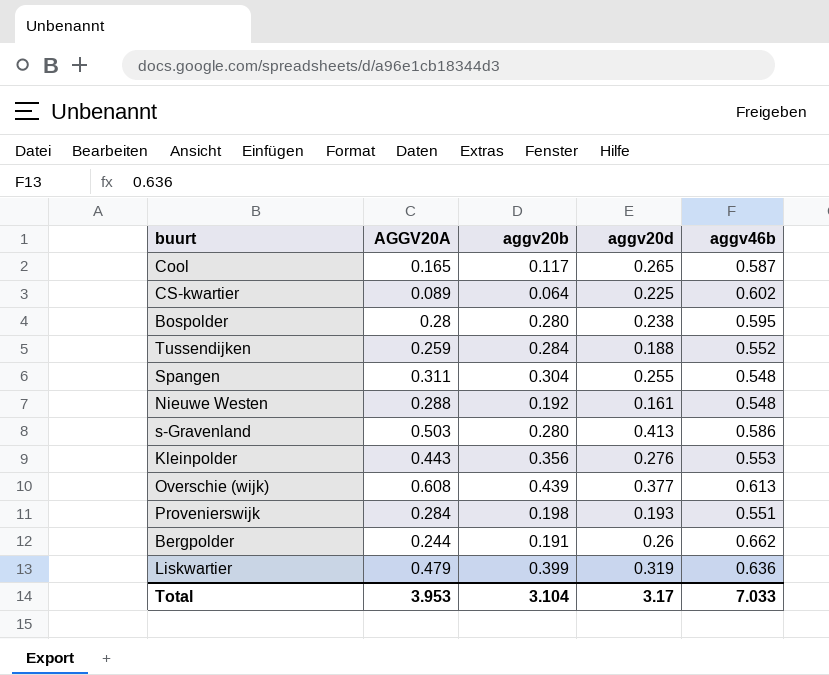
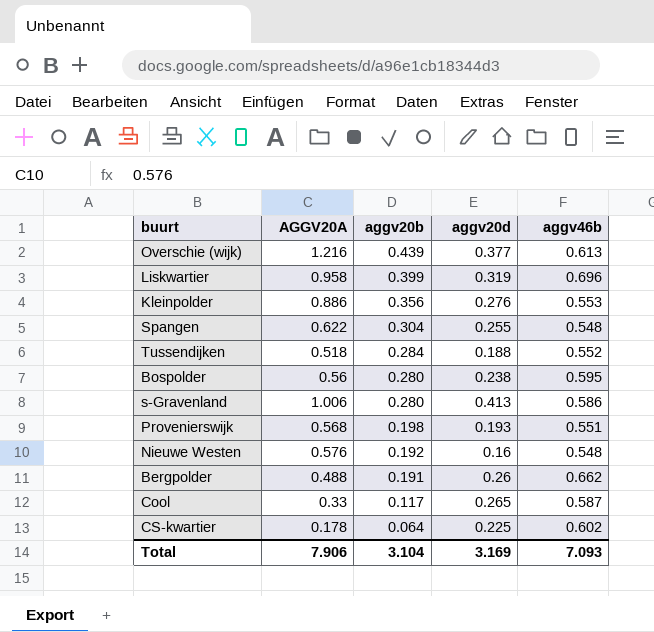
row order: none -> aggv20b descending
Overschie (wijk) | AGGV20A: 0.608 -> 1.216
Liskwartier | AGGV20A: 0.479 -> 0.958
Liskwartier | aggv46b: 0.636 -> 0.696
Kleinpolder | AGGV20A: 0.443 -> 0.886
Spangen | AGGV20A: 0.311 -> 0.622
Tussendijken | AGGV20A: 0.259 -> 0.518
Bospolder | AGGV20A: 0.28 -> 0.56
s-Gravenland | AGGV20A: 0.503 -> 1.006
Provenierswijk | AGGV20A: 0.284 -> 0.568
Nieuwe Westen | AGGV20A: 0.288 -> 0.576
Nieuwe Westen | aggv20d: 0.161 -> 0.16
Bergpolder | AGGV20A: 0.244 -> 0.488
Cool | AGGV20A: 0.165 -> 0.33
CS-kwartier | AGGV20A: 0.089 -> 0.178
Total | AGGV20A: 3.953 -> 7.906
Total | aggv20d: 3.17 -> 3.169
Total | aggv46b: 7.033 -> 7.093

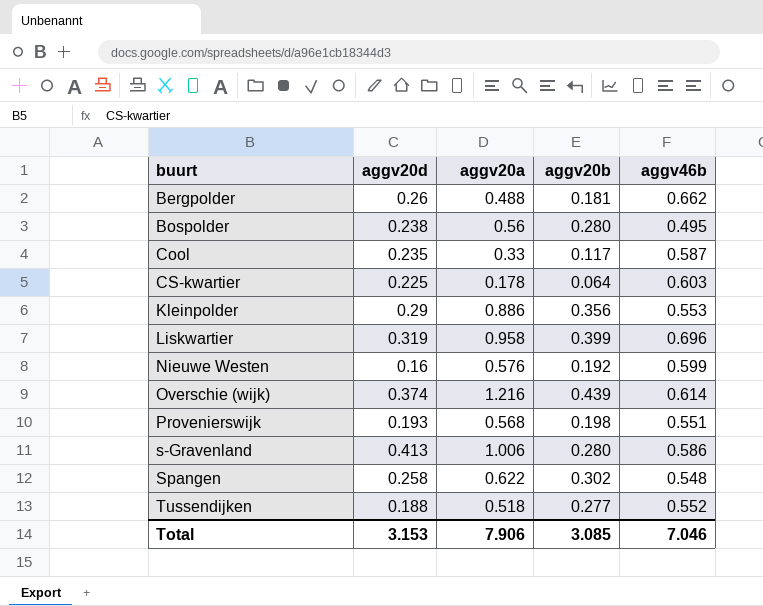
row order: aggv20b descending -> buurt ascending
column aggv20d | position: 4 -> 2
column name: AGGV20A -> aggv20a
Bergpolder | aggv20b: 0.191 -> 0.181
Bospolder | aggv46b: 0.595 -> 0.495
Cool | aggv20d: 0.265 -> 0.235
CS-kwartier | aggv46b: 0.602 -> 0.603
Kleinpolder | aggv20d: 0.276 -> 0.29
Nieuwe Westen | aggv46b: 0.548 -> 0.599
Overschie (wijk) | aggv20d: 0.377 -> 0.374
Overschie (wijk) | aggv46b: 0.613 -> 0.614
Spangen | aggv20d: 0.255 -> 0.258
Spangen | aggv20b: 0.304 -> 0.302
Tussendijken | aggv20b: 0.284 -> 0.277
Total | aggv20d: 3.169 -> 3.153
Total | aggv20b: 3.104 -> 3.085
Total | aggv46b: 7.093 -> 7.046

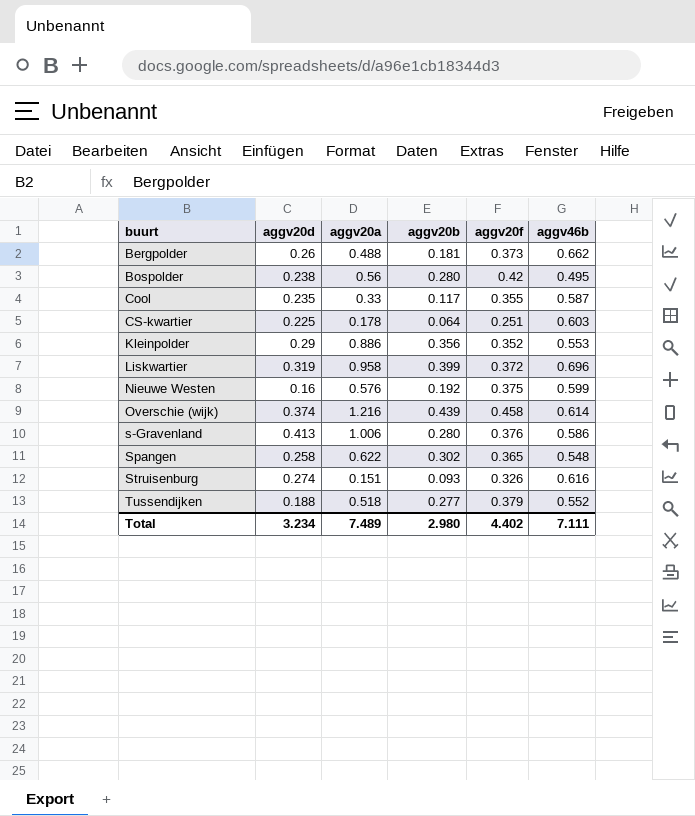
column aggv20f | position: none -> 5
row Provenierswijk: 0.193 | 0.568 | 0.198 | 0.551 -> none
row Struisenburg: none -> 0.274 | 0.151 | 0.093 | 0.326 | 0.616
Total | aggv20d: 3.153 -> 3.234
Total | aggv20a: 7.906 -> 7.489
Total | aggv20b: 3.085 -> 2.980
Total | aggv46b: 7.046 -> 7.111

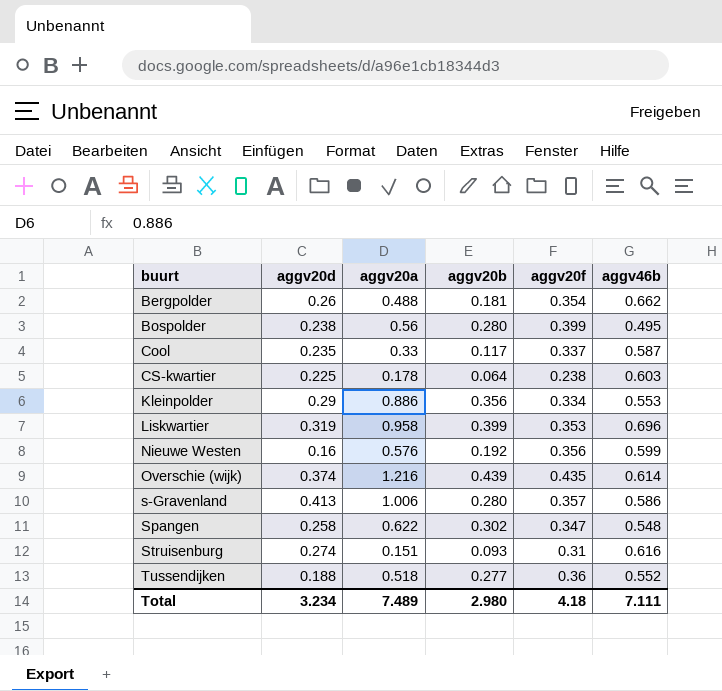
Bergpolder | aggv20f: 0.373 -> 0.354
Bospolder | aggv20f: 0.42 -> 0.399
Cool | aggv20f: 0.355 -> 0.337
CS-kwartier | aggv20f: 0.251 -> 0.238
Kleinpolder | aggv20f: 0.352 -> 0.334
Liskwartier | aggv20f: 0.372 -> 0.353
Nieuwe Westen | aggv20f: 0.375 -> 0.356
Overschie (wijk) | aggv20f: 0.458 -> 0.435
s-Gravenland | aggv20f: 0.376 -> 0.357
Spangen | aggv20f: 0.365 -> 0.347
Struisenburg | aggv20f: 0.326 -> 0.31
Tussendijken | aggv20f: 0.379 -> 0.36
Total | aggv20f: 4.402 -> 4.18

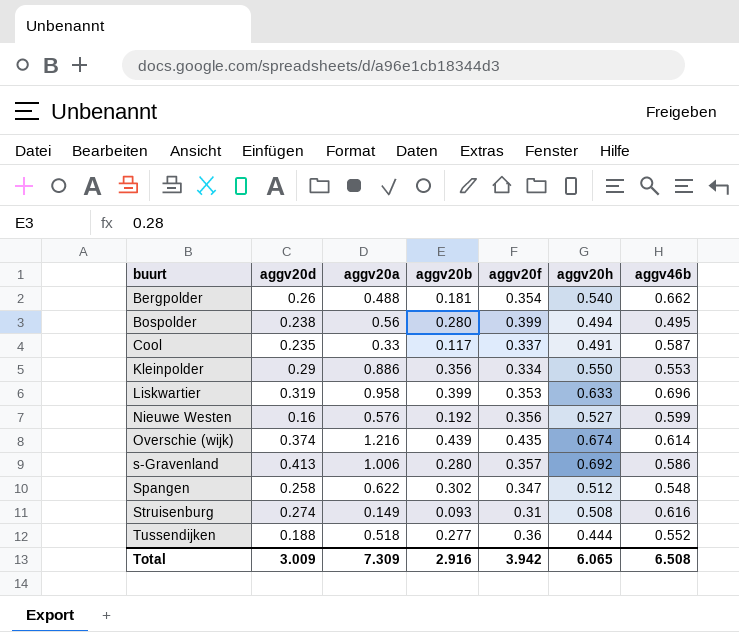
column aggv20h | position: none -> 6
row CS-kwartier: 0.225 | 0.178 | 0.064 | 0.238 | 0.603 -> none
Struisenburg | aggv20a: 0.151 -> 0.149
Total | aggv20d: 3.234 -> 3.009
Total | aggv20a: 7.489 -> 7.309
Total | aggv20b: 2.980 -> 2.916
Total | aggv20f: 4.18 -> 3.942
Total | aggv46b: 7.111 -> 6.508

